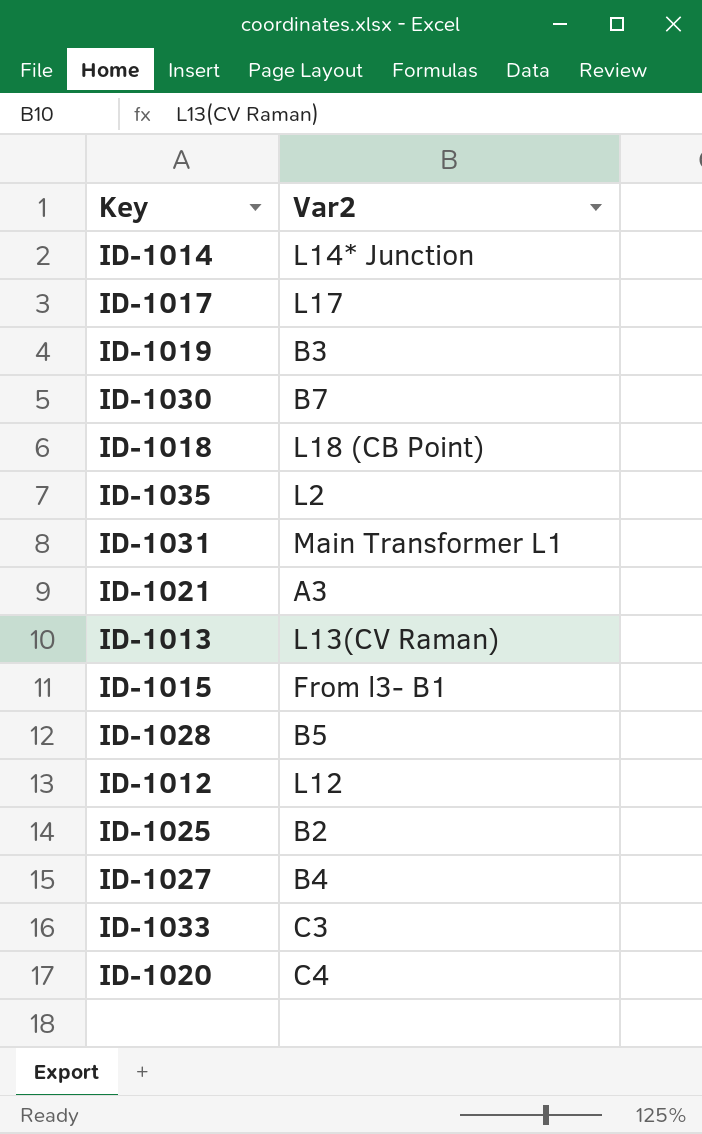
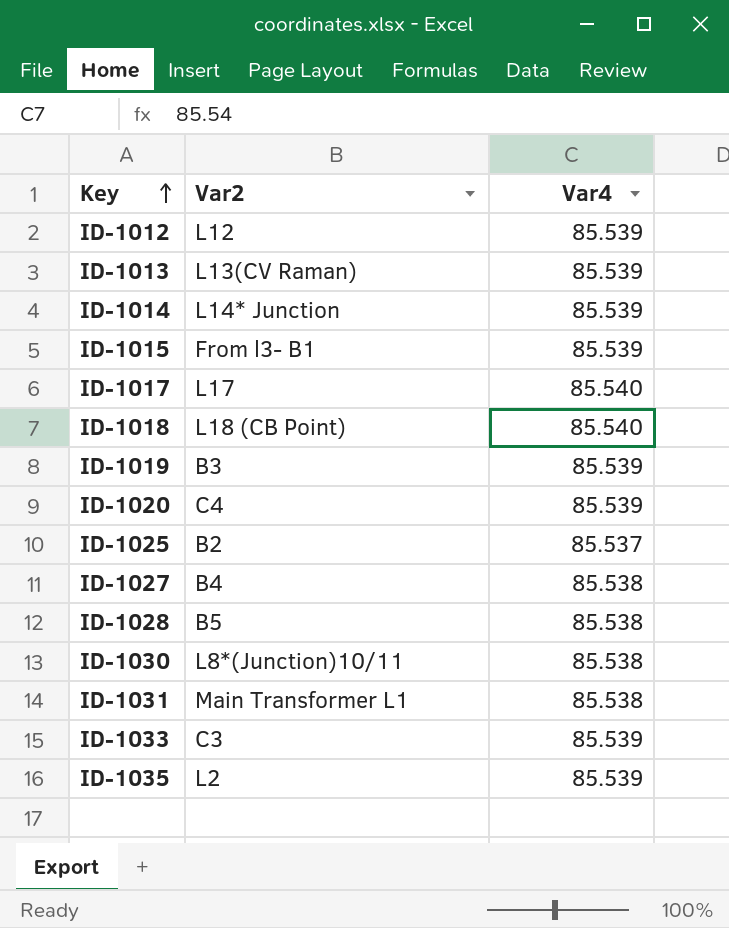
row order: none -> Key ascending
column Var4 | position: none -> 3
row ID-1021: A3 -> none
ID-1030 | Var2: B7 -> L8*(Junction)10/11

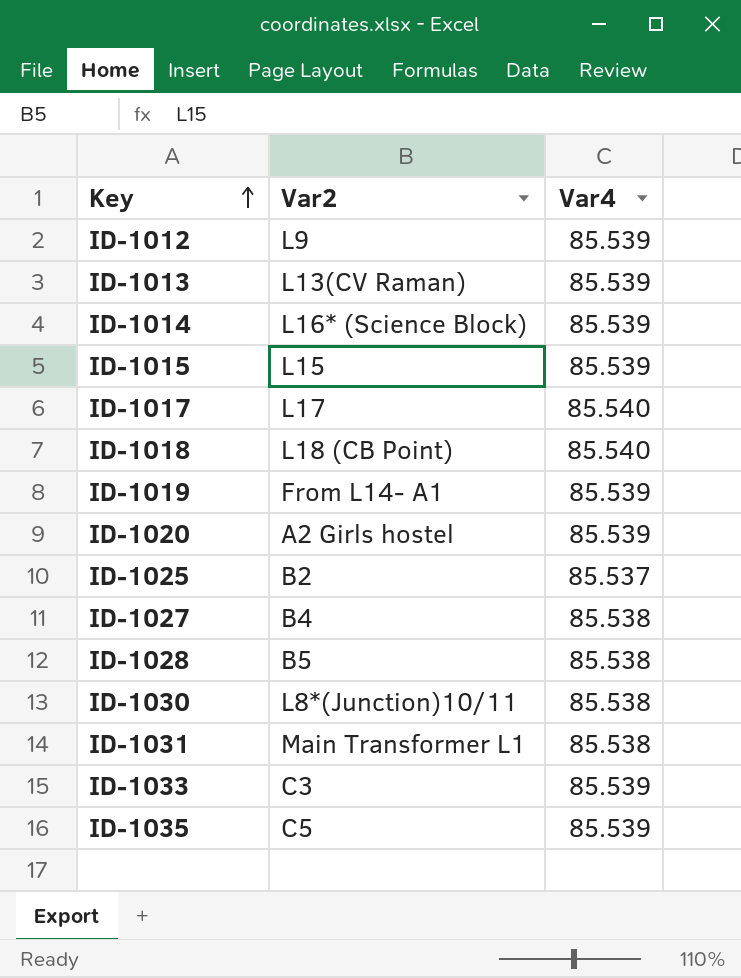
ID-1012 | Var2: L12 -> L9
ID-1014 | Var2: L14* Junction -> L16* (Science Block)
ID-1015 | Var2: From l3- B1 -> L15
ID-1019 | Var2: B3 -> From L14- A1
ID-1020 | Var2: C4 -> A2 Girls hostel
ID-1035 | Var2: L2 -> C5

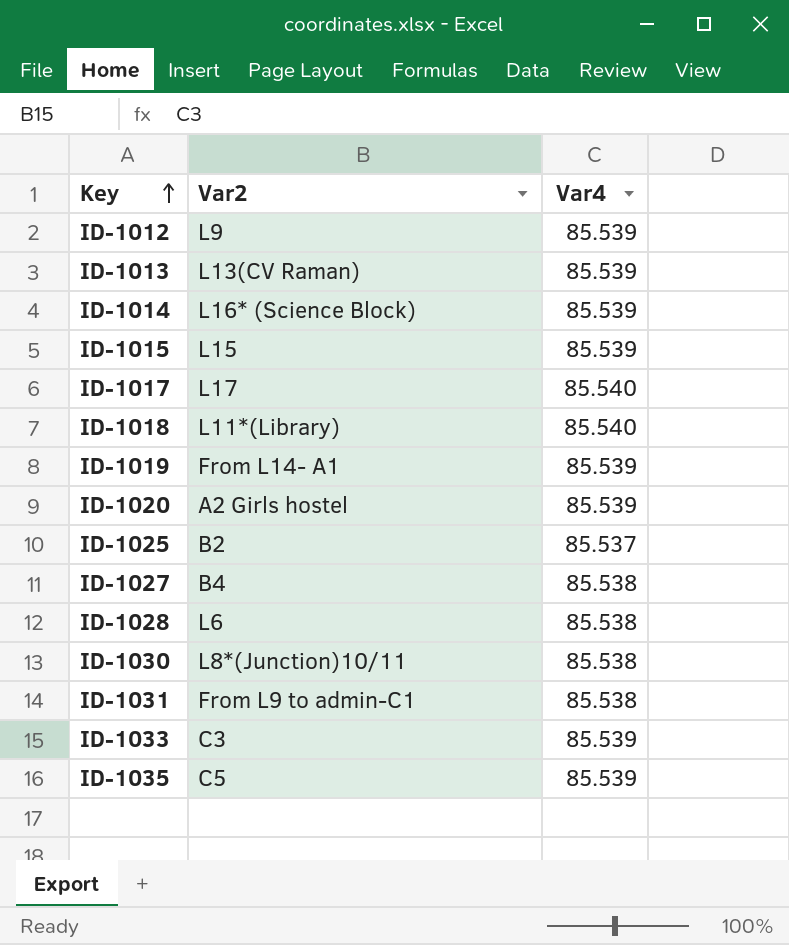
ID-1018 | Var2: L18 (CB Point) -> L11*(Library)
ID-1028 | Var2: B5 -> L6
ID-1031 | Var2: Main Transformer L1 -> From L9 to admin-C1

